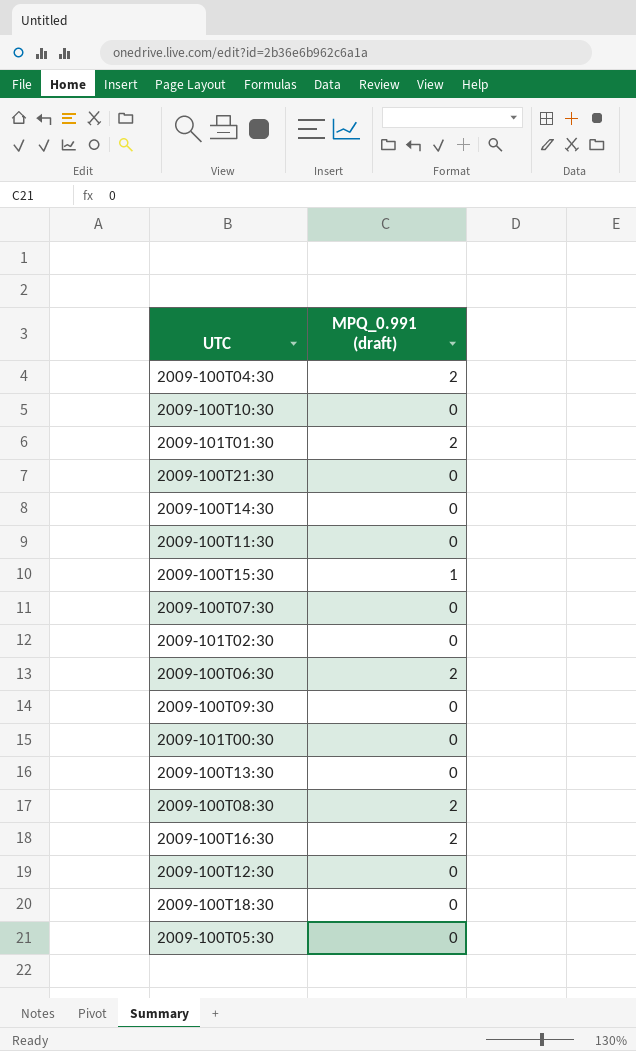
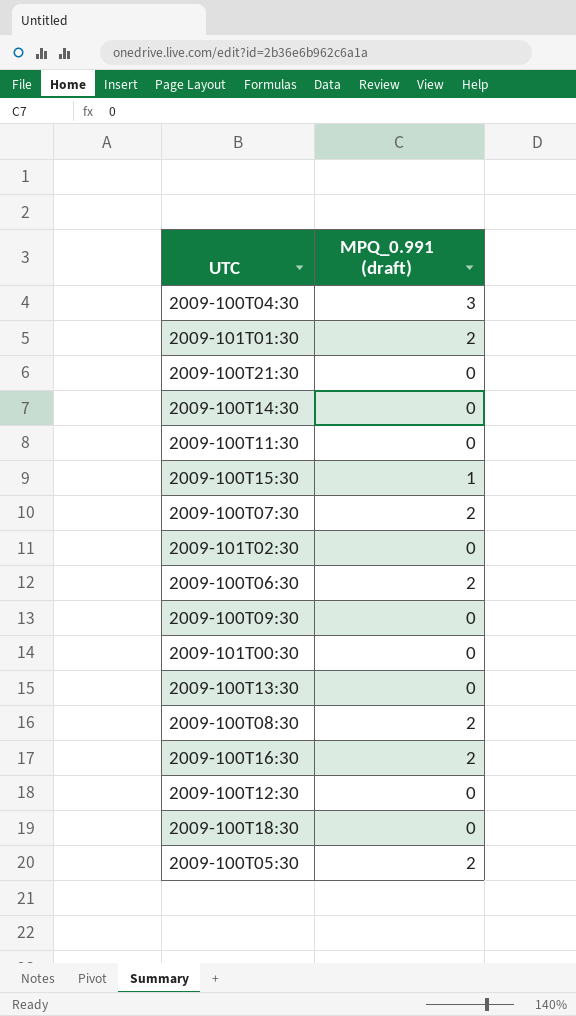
row 2009-100T10:30: 0 -> none
2009-100T04:30 | MPQ_0.991 (draft): 2 -> 3
2009-100T07:30 | MPQ_0.991 (draft): 0 -> 2
2009-100T05:30 | MPQ_0.991 (draft): 0 -> 2

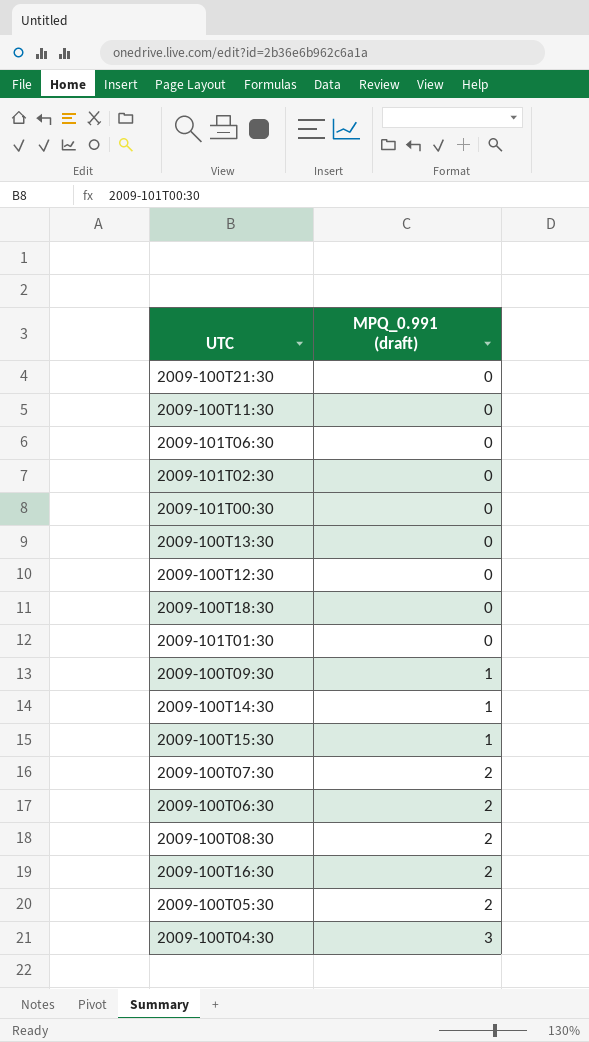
row order: none -> MPQ_0.991 (draft) ascending
row 2009-101T06:30: none -> 0
2009-101T01:30 | MPQ_0.991 (draft): 2 -> 0
2009-100T09:30 | MPQ_0.991 (draft): 0 -> 1
2009-100T14:30 | MPQ_0.991 (draft): 0 -> 1

